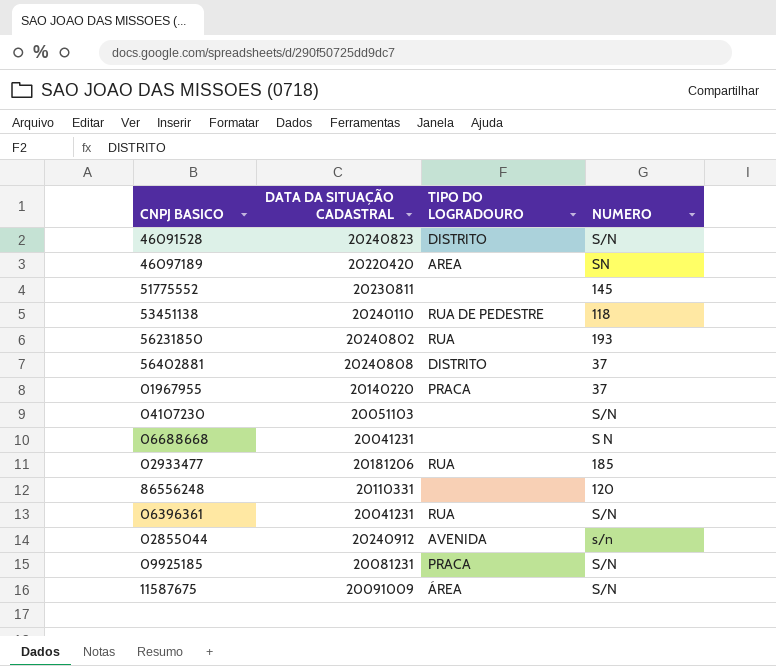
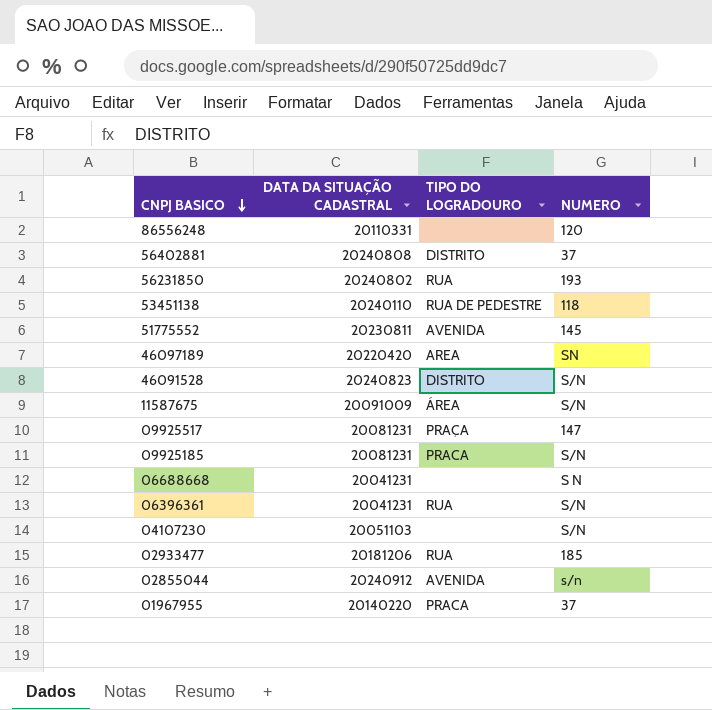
row order: none -> CNPJ BASICO descending
51775552 | TIPO DO LOGRADOURO: none -> AVENIDA
row 09925517: none -> 20081231 | PRAÇA | 147

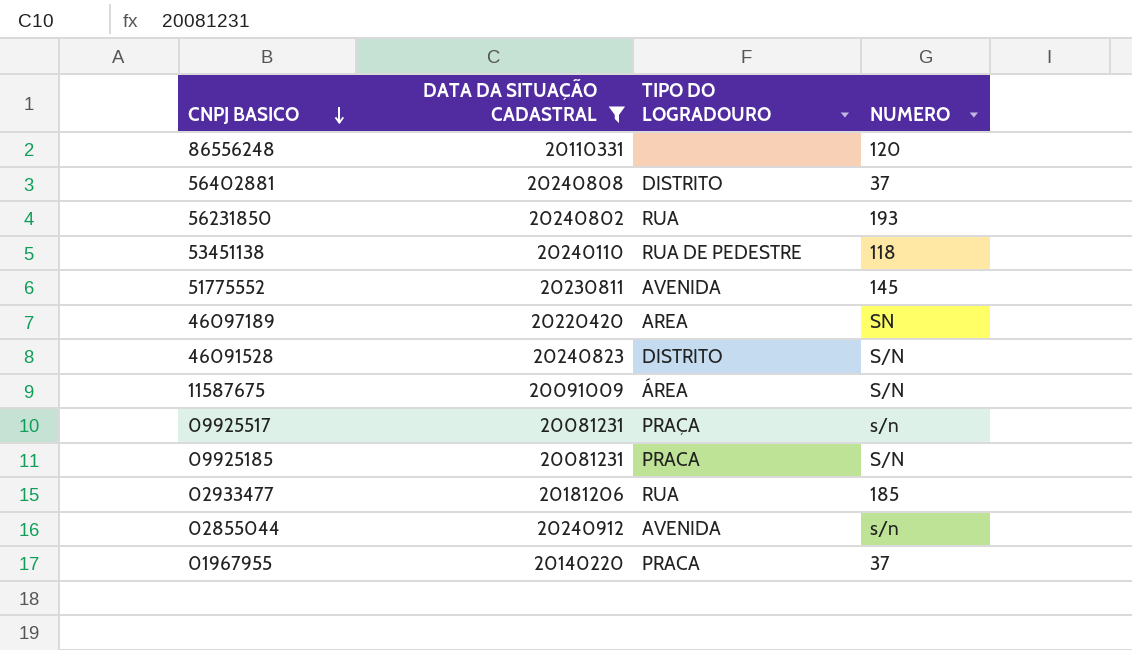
filter: none -> DATA DA SITUAÇÃO CADASTRAL >= 20081231
09925517 | NUMERO: 147 -> s/n

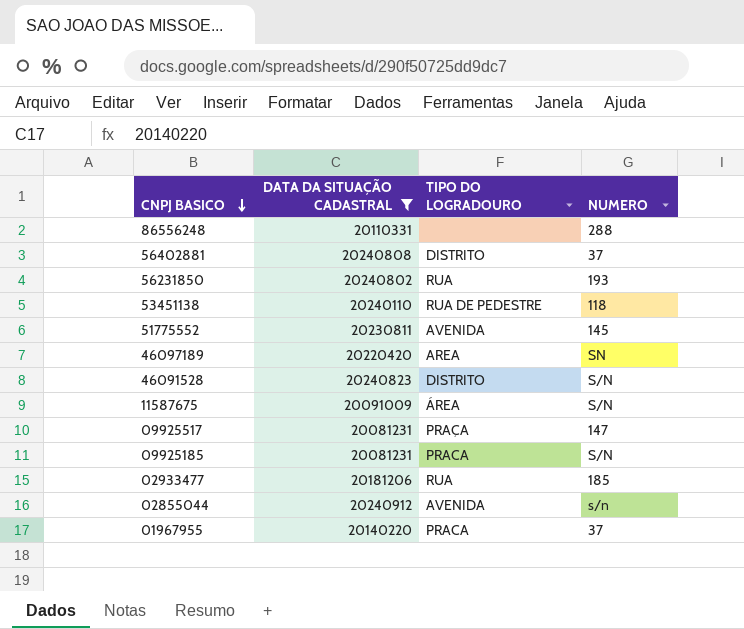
86556248 | NUMERO: 120 -> 288
09925517 | NUMERO: s/n -> 147

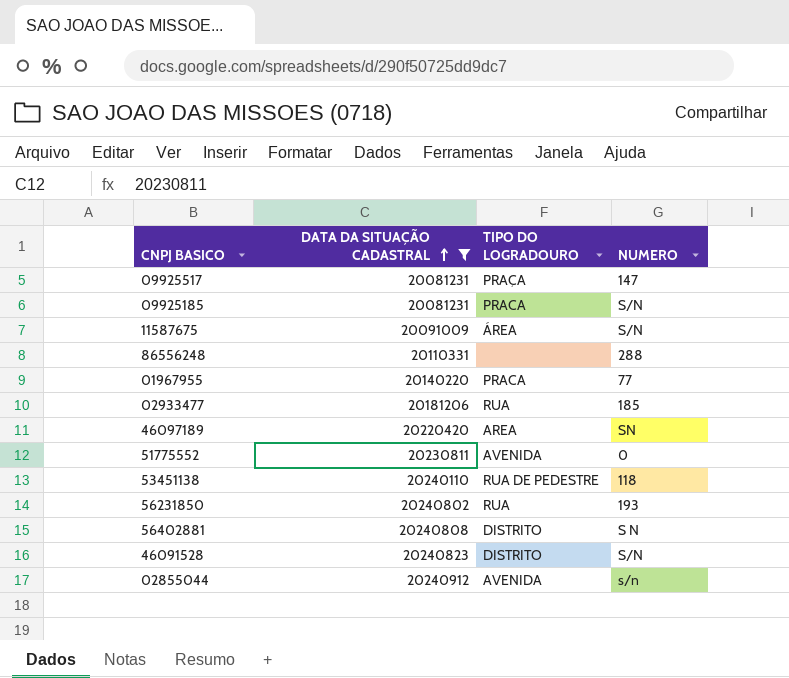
row order: CNPJ BASICO descending -> DATA DA SITUAÇÃO CADASTRAL ascending
01967955 | NUMERO: 37 -> 77
51775552 | NUMERO: 145 -> 0
56402881 | NUMERO: 37 -> S N

